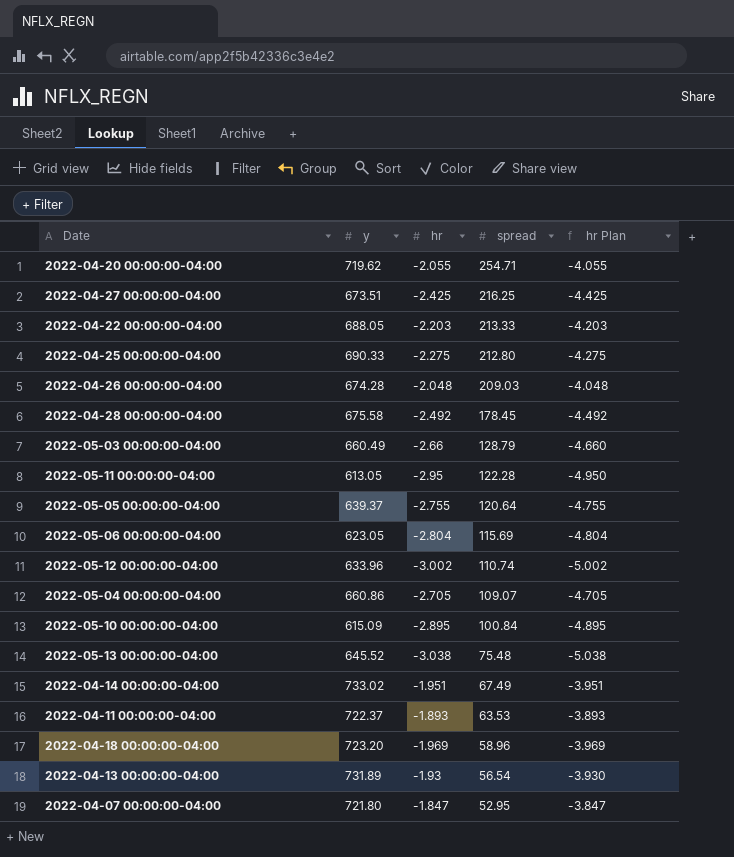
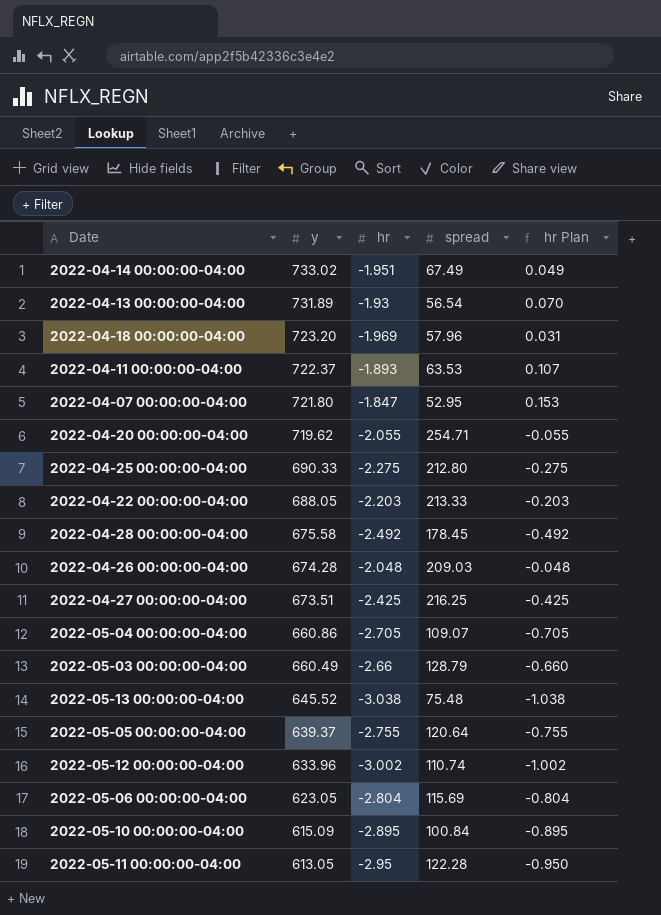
row order: spread descending -> y descending
column hr Plan | formula: [hr] - 2 -> [hr] + 2
2022-04-18 00:00:00-04:00 | spread: 58.96 -> 57.96

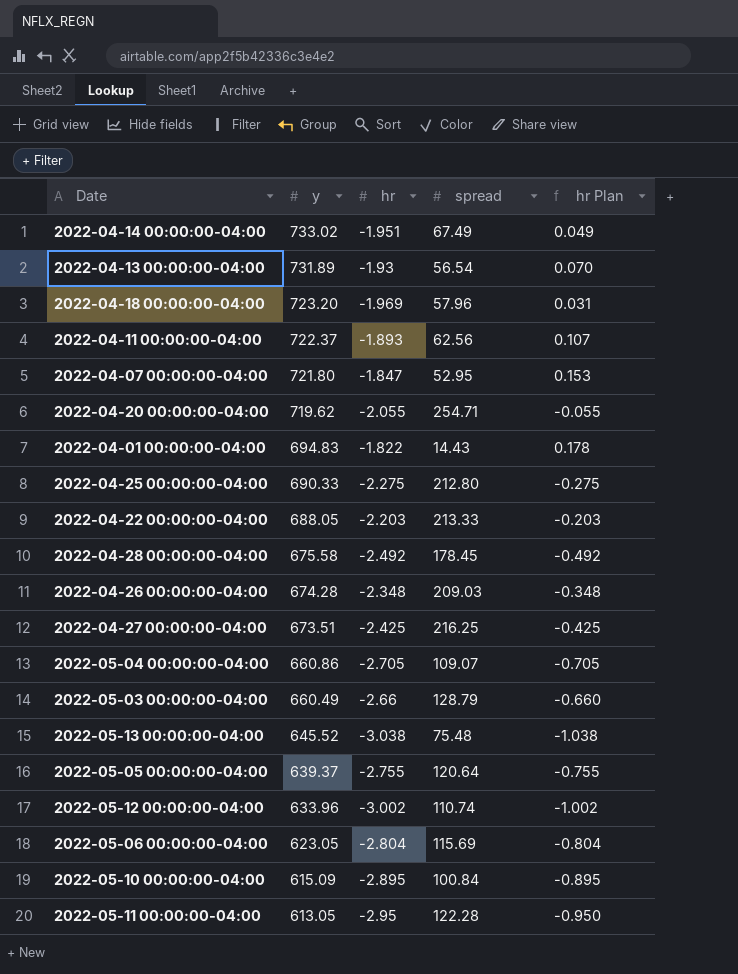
2022-04-11 00:00:00-04:00 | spread: 63.53 -> 62.56
row 2022-04-01 00:00:00-04:00: none -> 694.83 | -1.822 | 14.43 | 0.178
2022-04-26 00:00:00-04:00 | hr: -2.048 -> -2.348
2022-04-26 00:00:00-04:00 | hr Plan: -0.048 -> -0.348

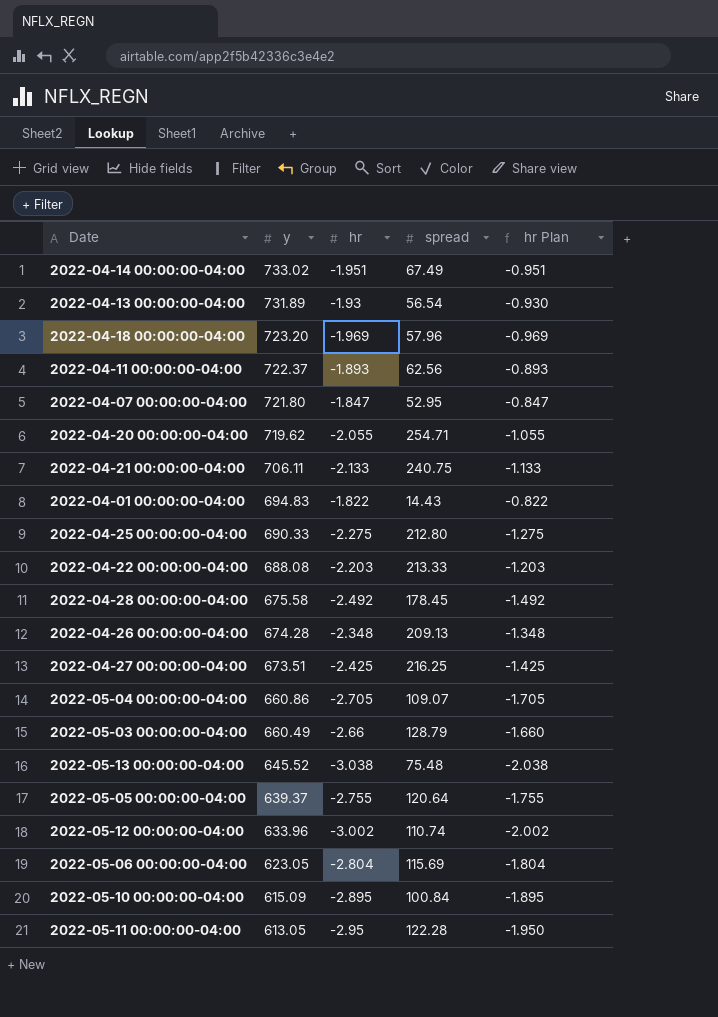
column hr Plan | formula: [hr] + 2 -> [hr] + 1
row 2022-04-21 00:00:00-04:00: none -> 706.11 | -2.133 | 240.75 | -1.133
2022-04-22 00:00:00-04:00 | y: 688.05 -> 688.08
2022-04-26 00:00:00-04:00 | spread: 209.03 -> 209.13

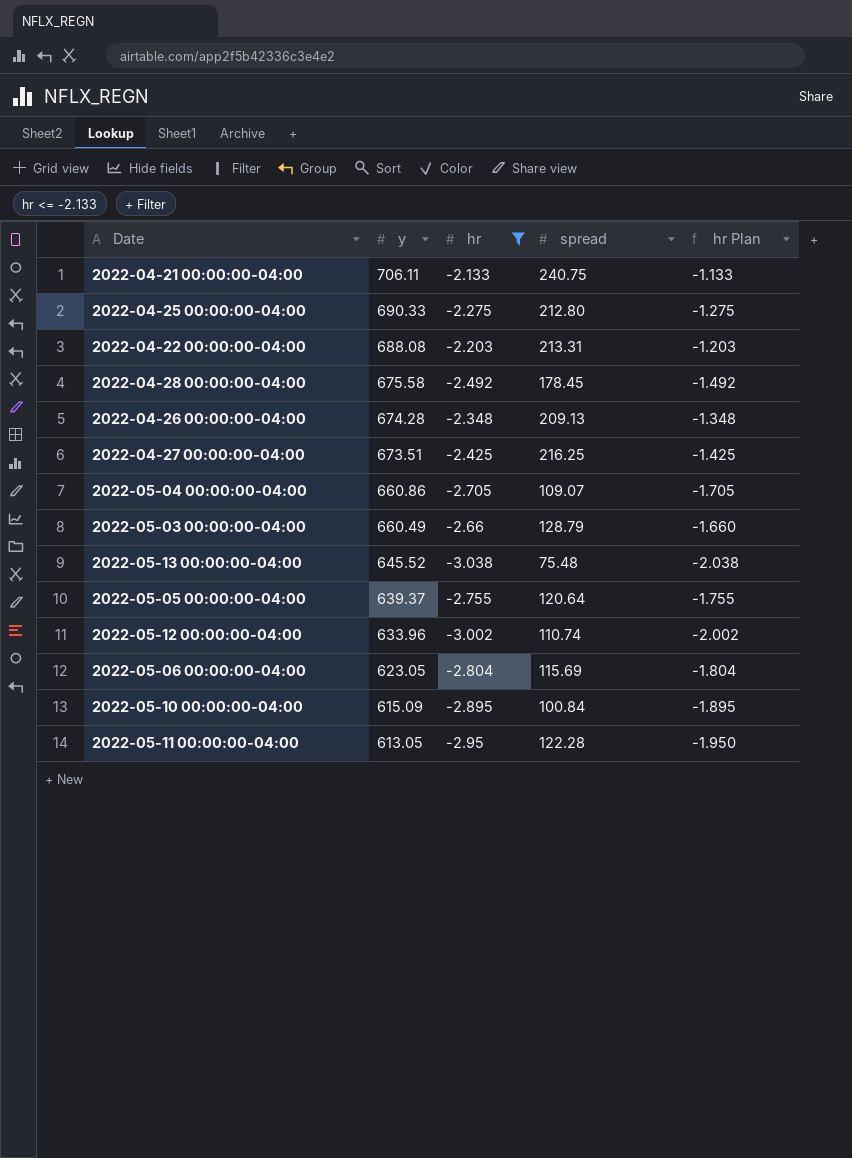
filter: none -> hr <= -2.133
2022-04-22 00:00:00-04:00 | spread: 213.33 -> 213.31

